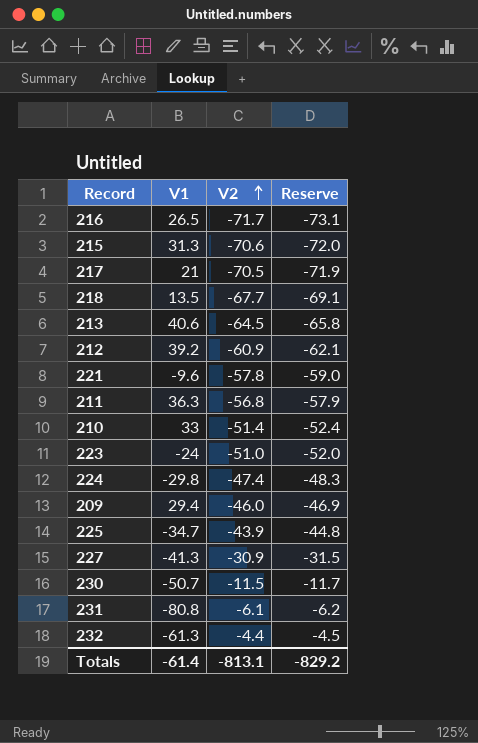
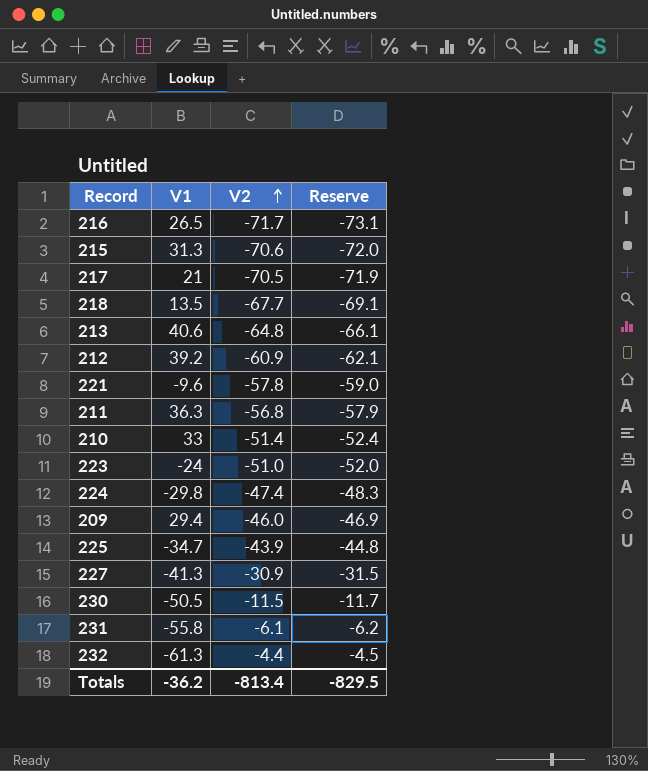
213 | V2: -64.5 -> -64.8
213 | Reserve: -65.8 -> -66.1
230 | V1: -50.7 -> -50.5
231 | V1: -80.8 -> -55.8
Totals | V1: -61.4 -> -36.2
Totals | V2: -813.1 -> -813.4
Totals | Reserve: -829.2 -> -829.5

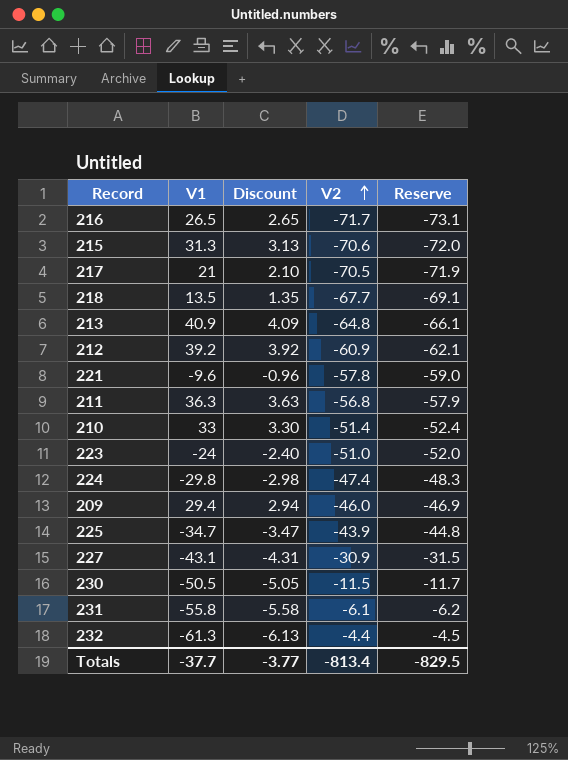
column Discount | formula: none -> [V1] * 0.1
213 | V1: 40.6 -> 40.9
227 | V1: -41.3 -> -43.1
Totals | V1: -36.2 -> -37.7

